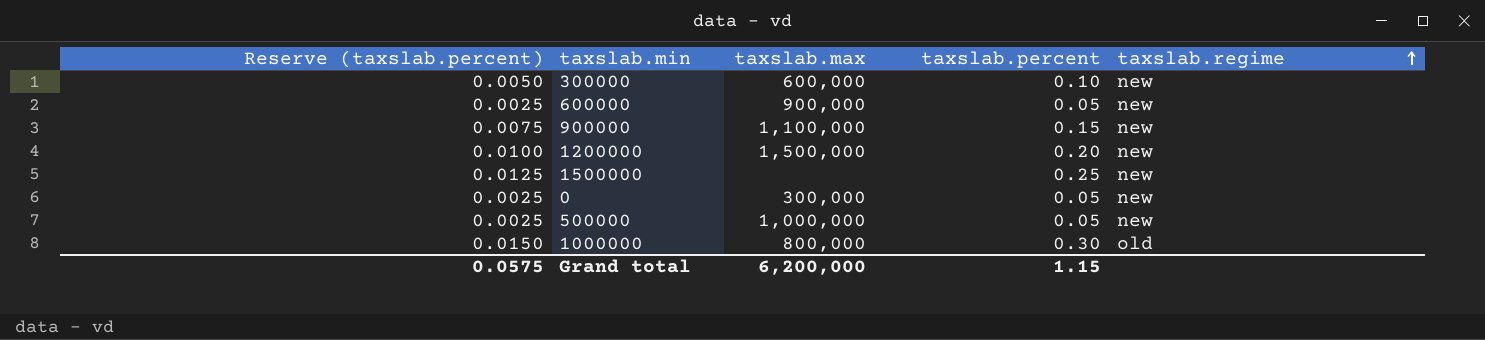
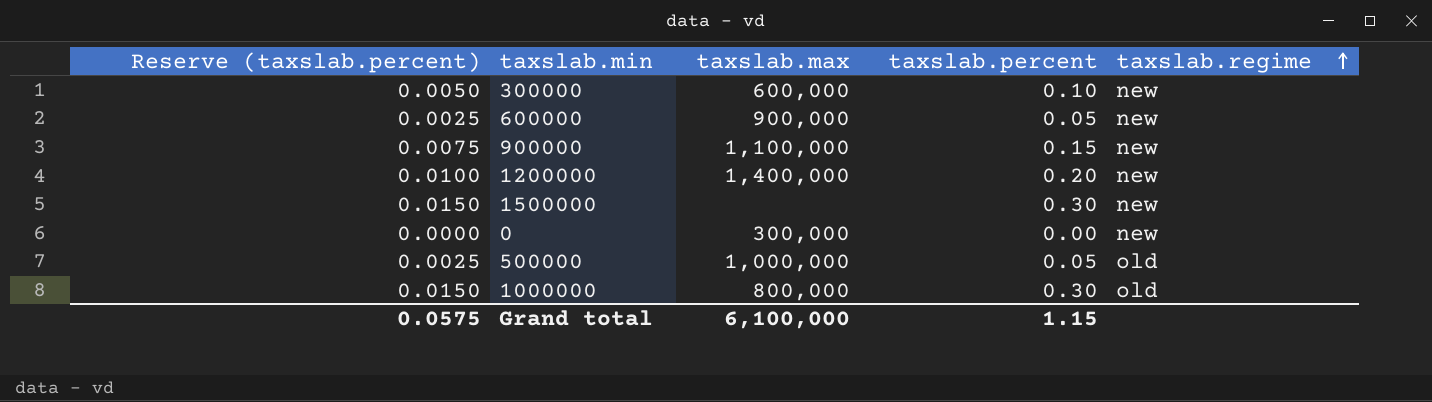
1200000 | taxslab.max: 1,500,000 -> 1,400,000
1500000 | Reserve (taxslab.percent): 0.0125 -> 0.0150
1500000 | taxslab.percent: 0.25 -> 0.30
0 | Reserve (taxslab.percent): 0.0025 -> 0.0000
0 | taxslab.percent: 0.05 -> 0.00
500000 | taxslab.regime: new -> old
Grand total | taxslab.max: 6,200,000 -> 6,100,000

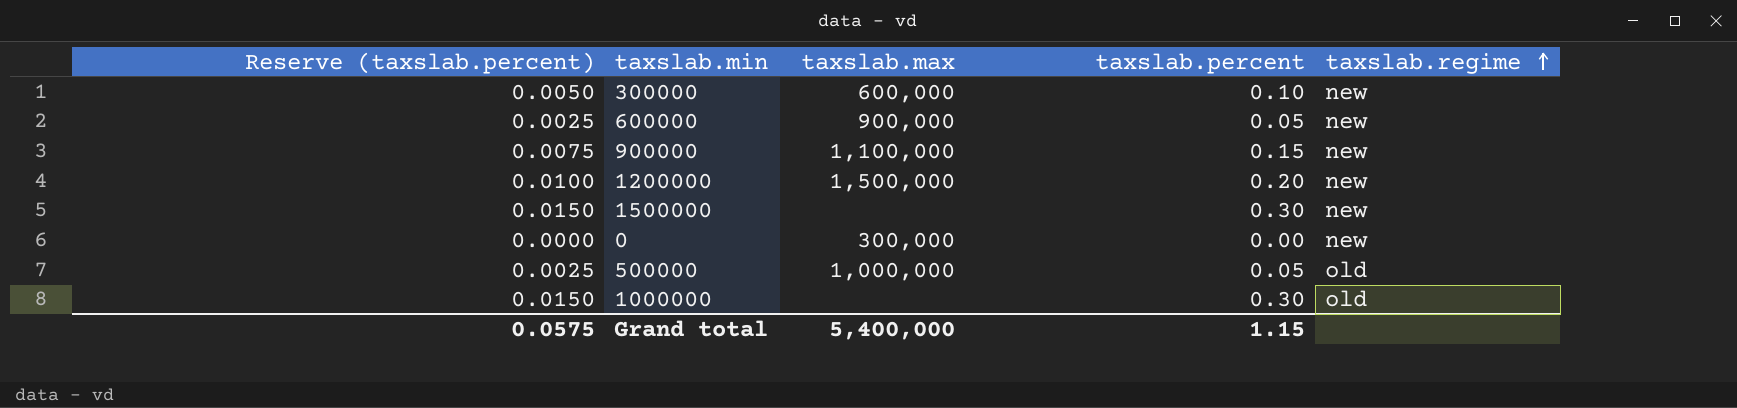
1200000 | taxslab.max: 1,400,000 -> 1,500,000
1000000 | taxslab.max: 800,000 -> none
Grand total | taxslab.max: 6,100,000 -> 5,400,000

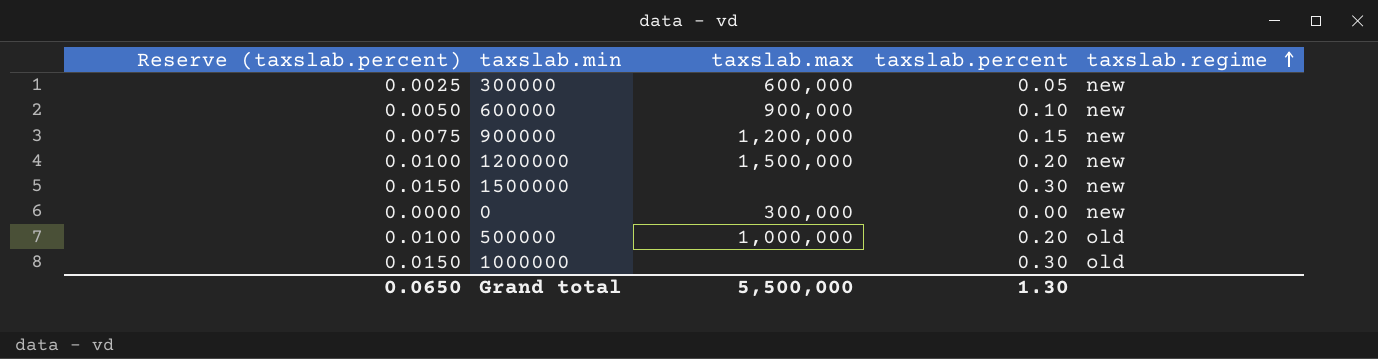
300000 | Reserve (taxslab.percent): 0.0050 -> 0.0025
300000 | taxslab.percent: 0.10 -> 0.05
600000 | Reserve (taxslab.percent): 0.0025 -> 0.0050
600000 | taxslab.percent: 0.05 -> 0.10
900000 | taxslab.max: 1,100,000 -> 1,200,000
500000 | Reserve (taxslab.percent): 0.0025 -> 0.0100
500000 | taxslab.percent: 0.05 -> 0.20
Grand total | Reserve (taxslab.percent): 0.0575 -> 0.0650
Grand total | taxslab.max: 5,400,000 -> 5,500,000
Grand total | taxslab.percent: 1.15 -> 1.30

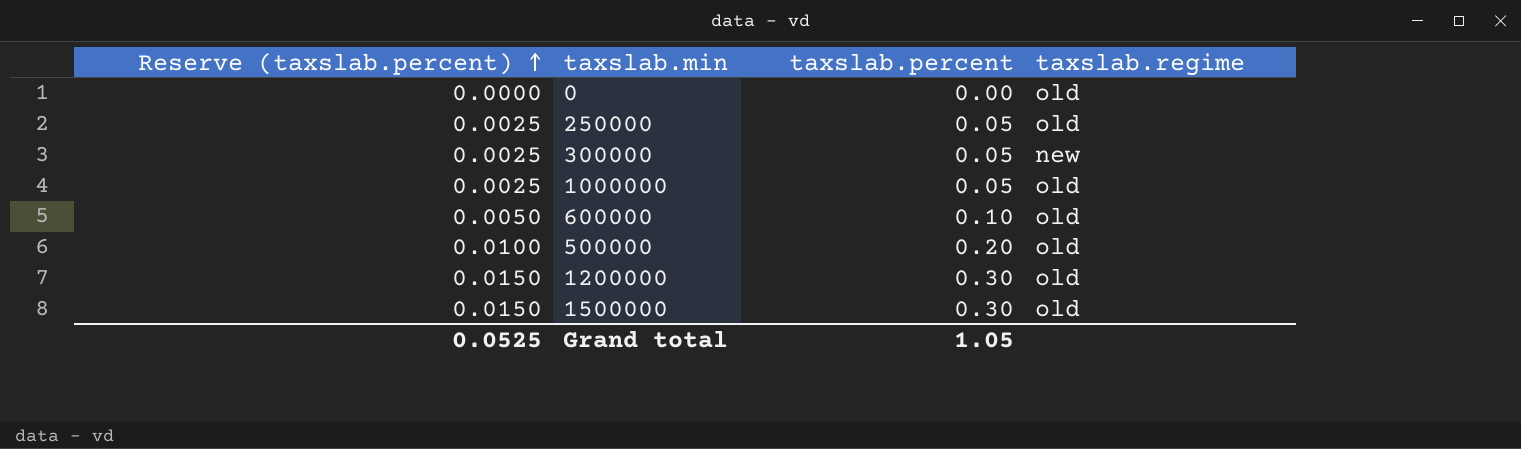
row order: taxslab.regime ascending -> Reserve (taxslab.percent) ascending
column taxslab.max | position: 3 -> none
row 900000: 0.0075 | 1,200,000 | 0.15 | new -> none
0 | taxslab.regime: new -> old
row 250000: none -> 0.0025 | 0.05 | old
1000000 | Reserve (taxslab.percent): 0.0150 -> 0.0025
1000000 | taxslab.percent: 0.30 -> 0.05
600000 | taxslab.regime: new -> old
1200000 | Reserve (taxslab.percent): 0.0100 -> 0.0150
1200000 | taxslab.percent: 0.20 -> 0.30
1200000 | taxslab.regime: new -> old
1500000 | taxslab.regime: new -> old
Grand total | Reserve (taxslab.percent): 0.0650 -> 0.0525
Grand total | taxslab.percent: 1.30 -> 1.05

